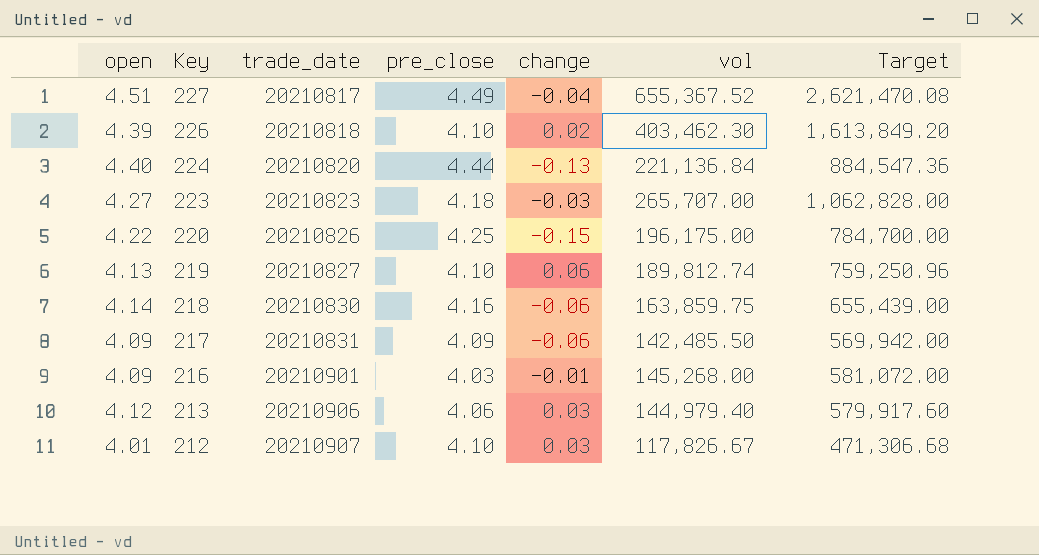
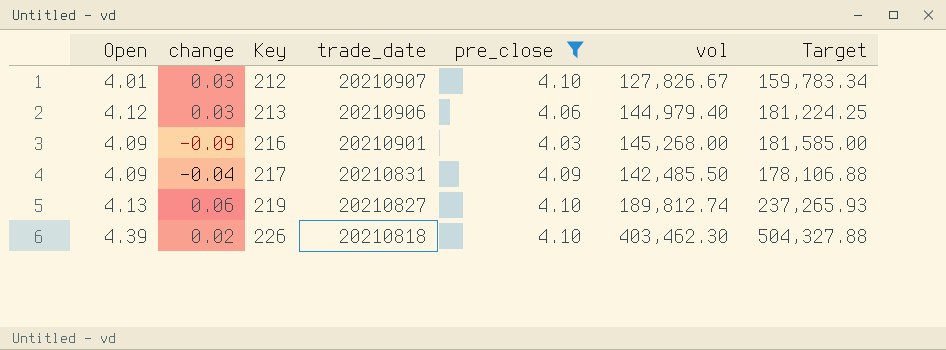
filter: none -> pre_close <= 4.10
row order: Key descending -> Key ascending
column name: open -> Open
column change | position: 5 -> 2
column Target | formula: [vol] * 4 -> [vol] * 1.25
212 | vol: 117,826.67 -> 127,826.67
216 | change: -0.01 -> -0.09
217 | change: -0.06 -> -0.04

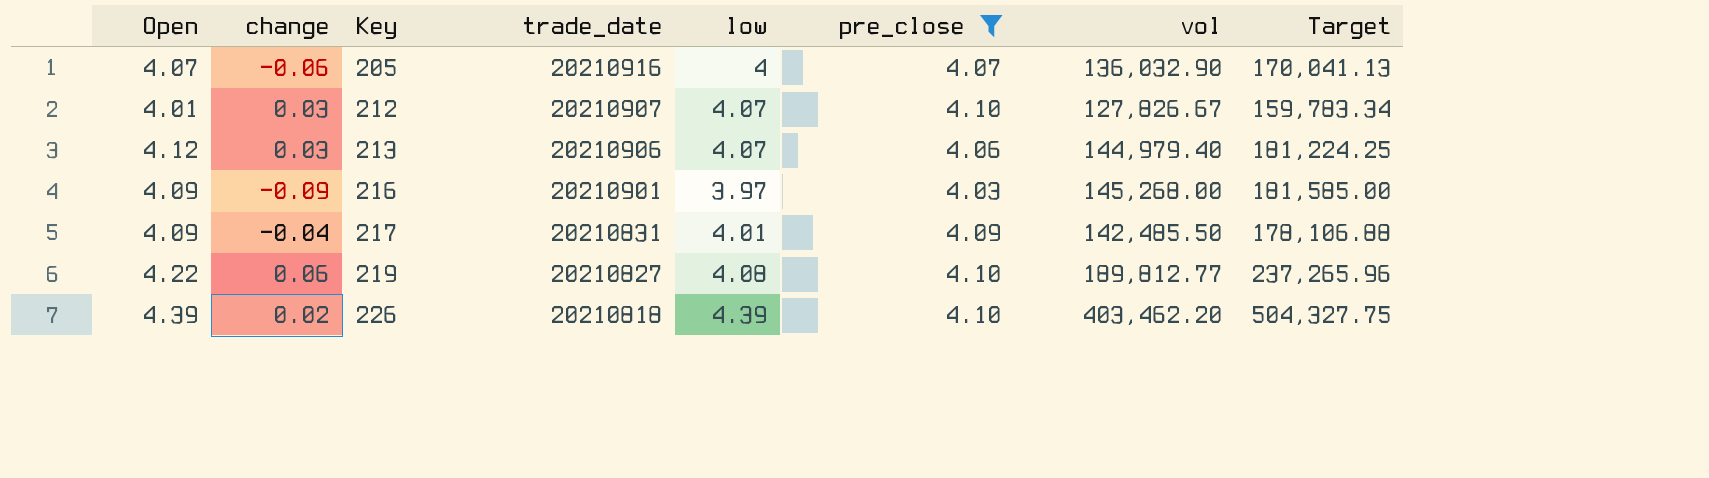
column low | position: none -> 5
row 205: none -> 4.07 | -0.06 | 20210916 | 4 | 4.07 | 136,032.90 | 170,041.13
219 | Open: 4.13 -> 4.22
219 | vol: 189,812.74 -> 189,812.77
219 | Target: 237,265.93 -> 237,265.96
226 | vol: 403,462.30 -> 403,462.20
226 | Target: 504,327.88 -> 504,327.75

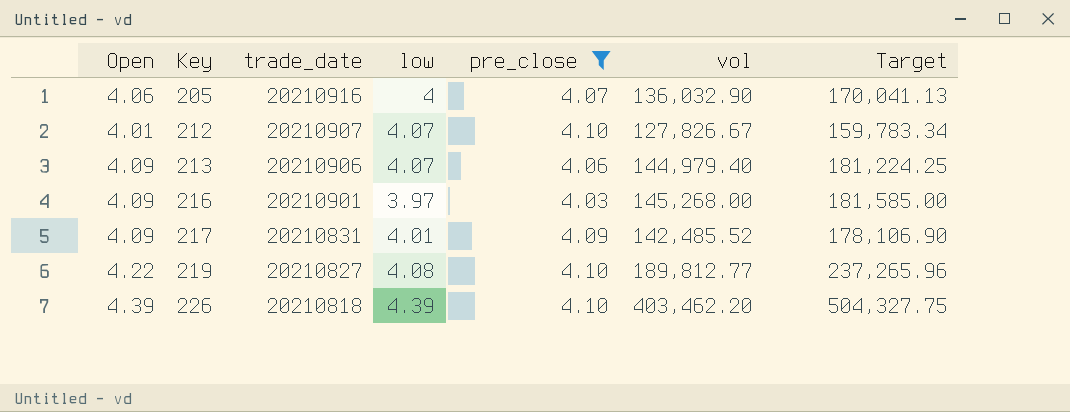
column change | position: 2 -> none
205 | Open: 4.07 -> 4.06
213 | Open: 4.12 -> 4.09
217 | vol: 142,485.50 -> 142,485.52
217 | Target: 178,106.88 -> 178,106.90

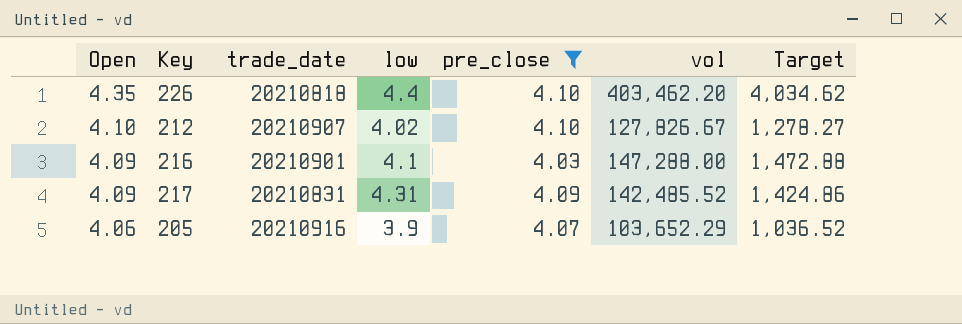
row order: Key ascending -> Open descending
column Target | formula: [vol] * 1.25 -> [vol] * 0.01
row 213: 4.09 | 20210906 | 4.07 | 4.06 | 144,979.40 | 181,224.25 -> none
row 219: 4.22 | 20210827 | 4.08 | 4.10 | 189,812.77 | 237,265.96 -> none
226 | Open: 4.39 -> 4.35
226 | low: 4.39 -> 4.4
212 | Open: 4.01 -> 4.10
212 | low: 4.07 -> 4.02
216 | low: 3.97 -> 4.1
216 | vol: 145,268.00 -> 147,288.00
217 | low: 4.01 -> 4.31
205 | low: 4 -> 3.9
205 | vol: 136,032.90 -> 103,652.29

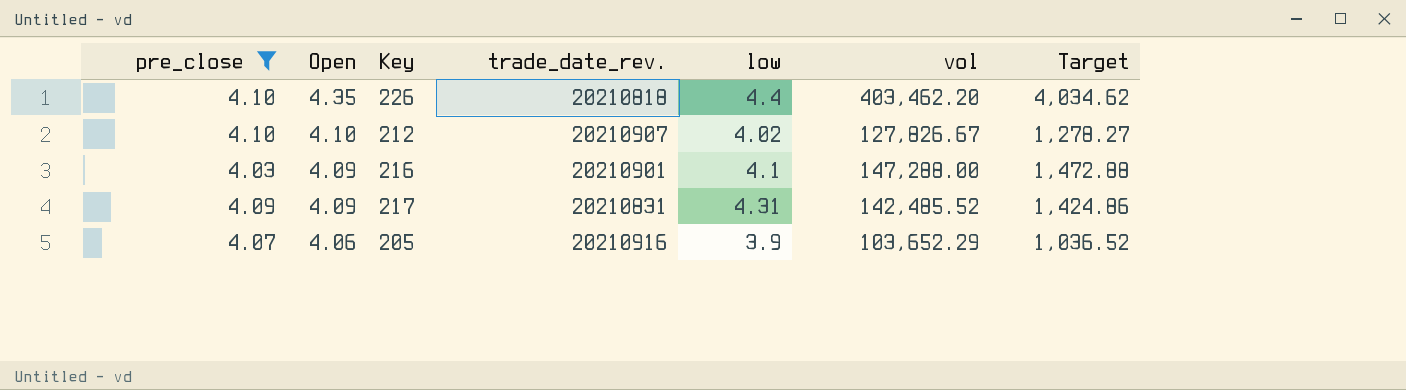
column pre_close | position: 5 -> 1
column name: trade_date -> trade_date_rev.

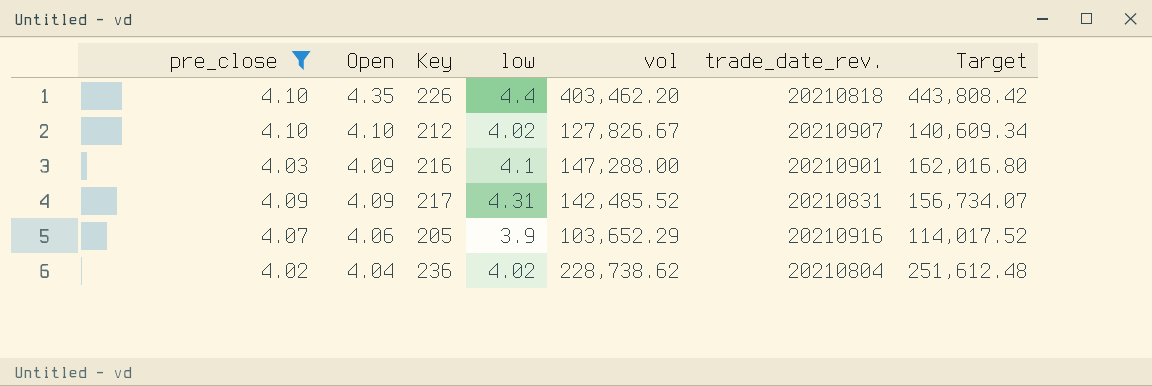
column trade_date_rev. | position: 4 -> 6
column Target | formula: [vol] * 0.01 -> [vol] * 1.1
row 236: none -> 4.02 | 4.04 | 4.02 | 228,738.62 | 20210804 | 251,612.48

